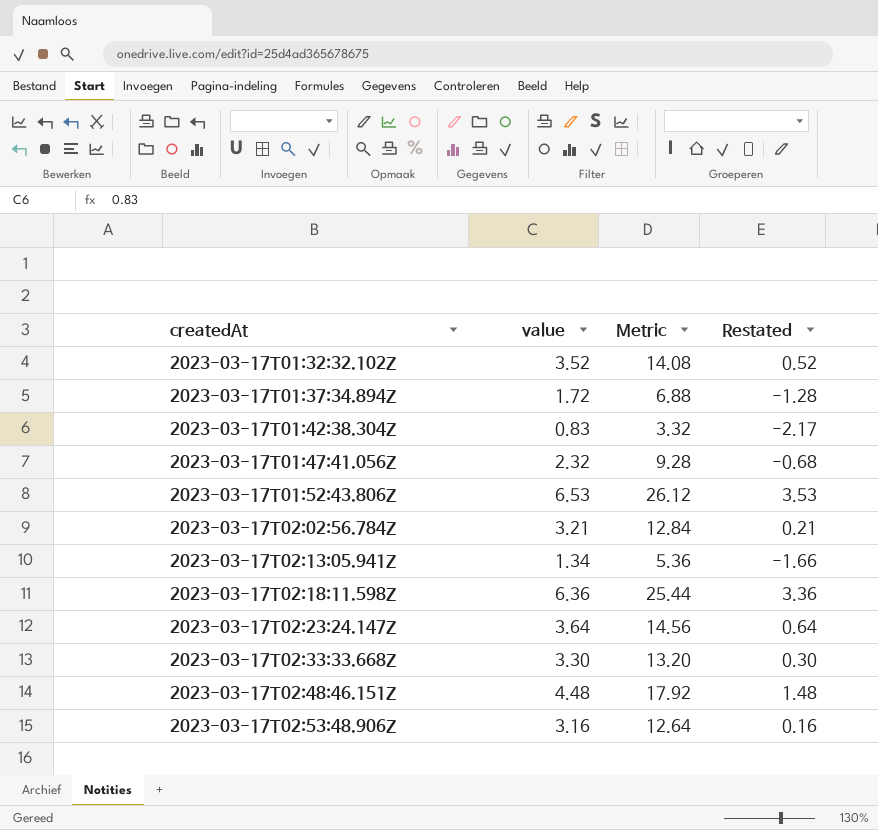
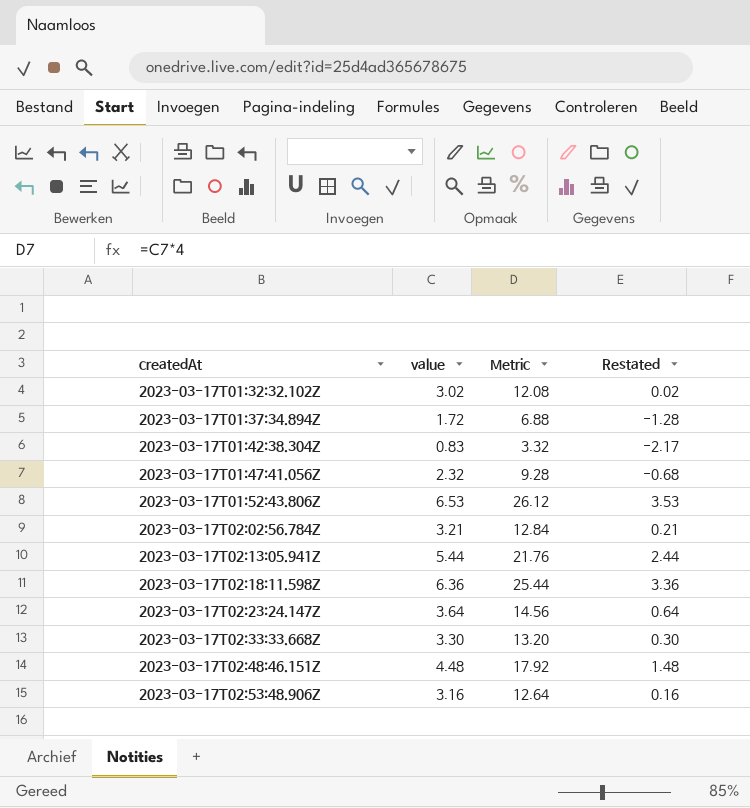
2023-03-17T01:32:32.102Z | value: 3.52 -> 3.02
2023-03-17T01:32:32.102Z | Metric: 14.08 -> 12.08
2023-03-17T01:32:32.102Z | Restated: 0.52 -> 0.02
2023-03-17T02:13:05.941Z | value: 1.34 -> 5.44
2023-03-17T02:13:05.941Z | Metric: 5.36 -> 21.76
2023-03-17T02:13:05.941Z | Restated: -1.66 -> 2.44

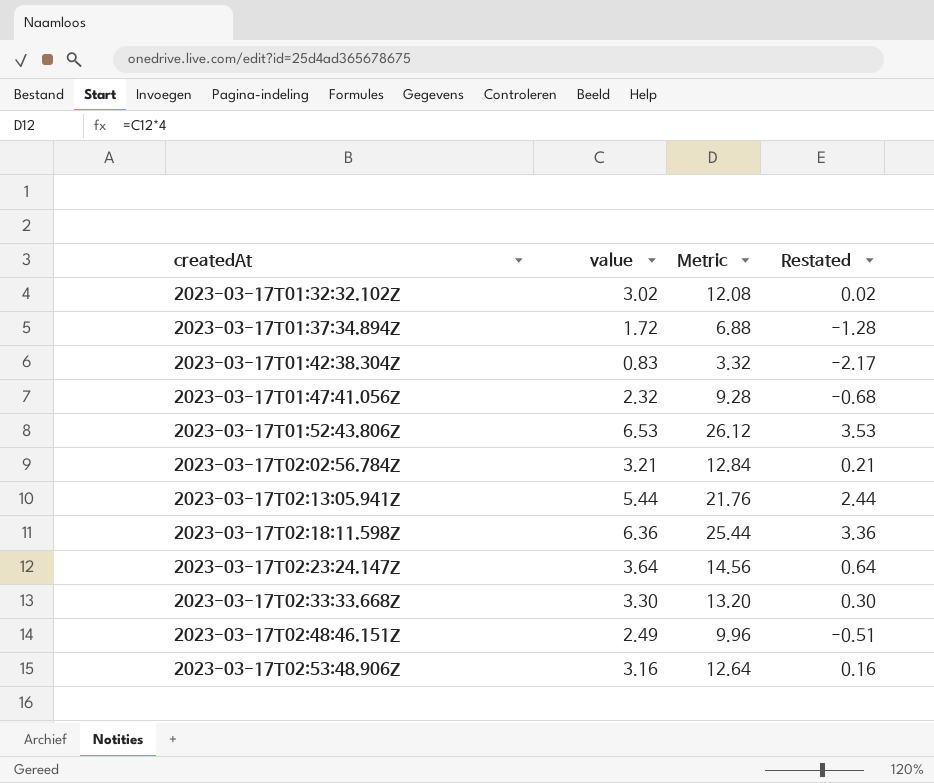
2023-03-17T02:48:46.151Z | value: 4.48 -> 2.49
2023-03-17T02:48:46.151Z | Metric: 17.92 -> 9.96
2023-03-17T02:48:46.151Z | Restated: 1.48 -> -0.51

